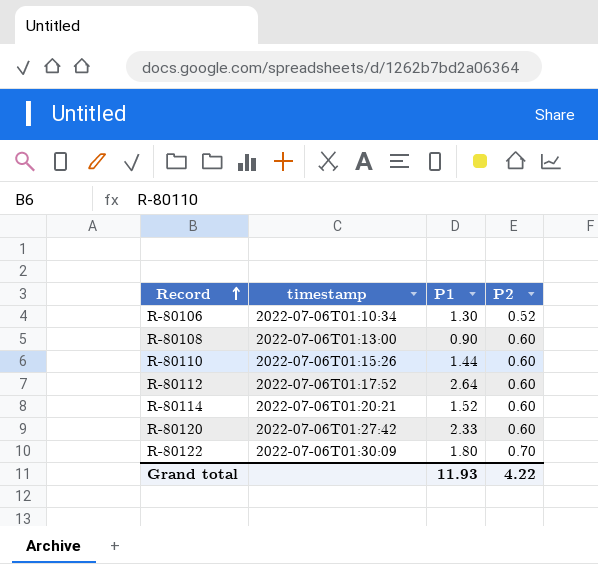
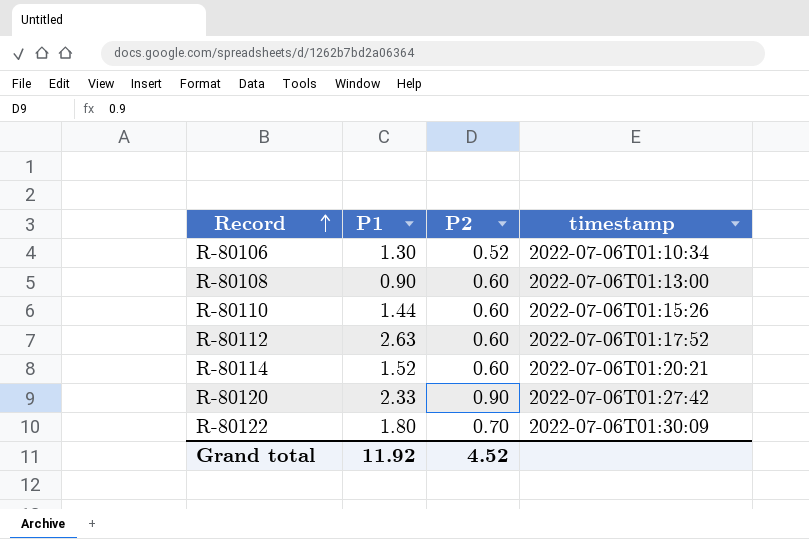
column timestamp | position: 2 -> 4
R-80112 | P1: 2.64 -> 2.63
R-80120 | P2: 0.60 -> 0.90
Grand total | P1: 11.93 -> 11.92
Grand total | P2: 4.22 -> 4.52

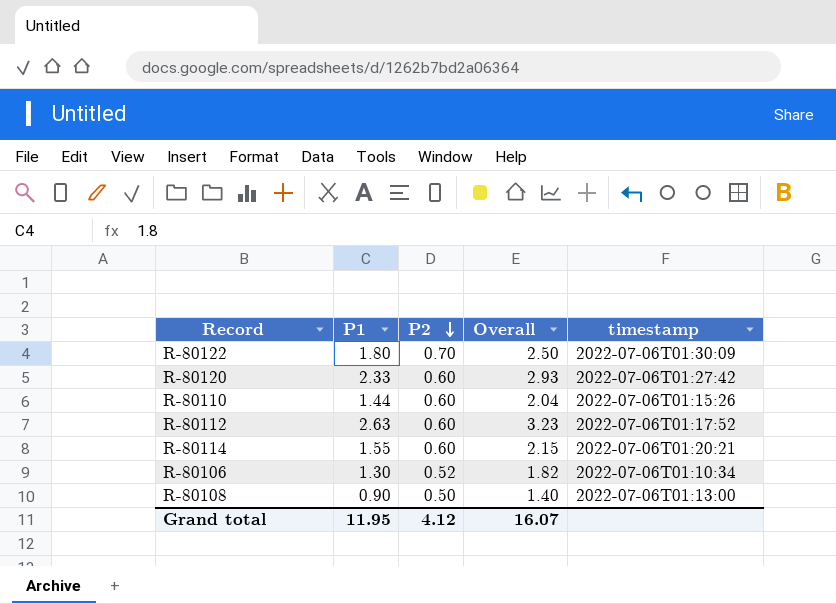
row order: Record ascending -> P2 descending
column Overall | formula: none -> [P1] + [P2]
R-80120 | P2: 0.90 -> 0.60
R-80114 | P1: 1.52 -> 1.55
R-80108 | P2: 0.60 -> 0.50
Grand total | P1: 11.92 -> 11.95
Grand total | P2: 4.52 -> 4.12

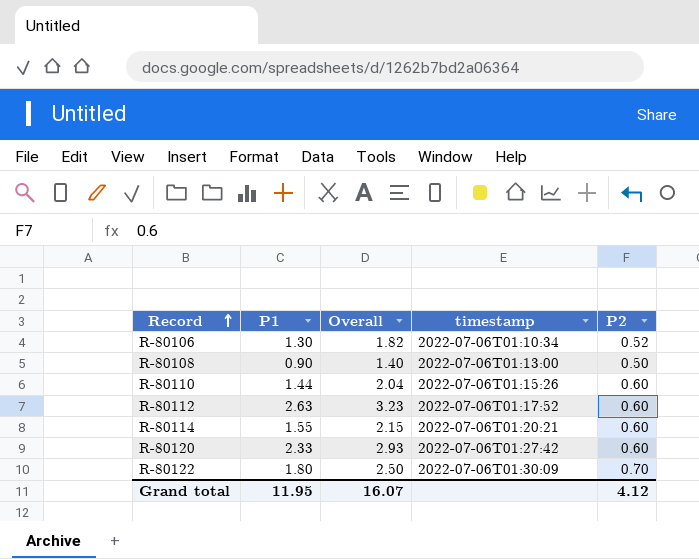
row order: P2 descending -> Record ascending
column P2 | position: 3 -> 5

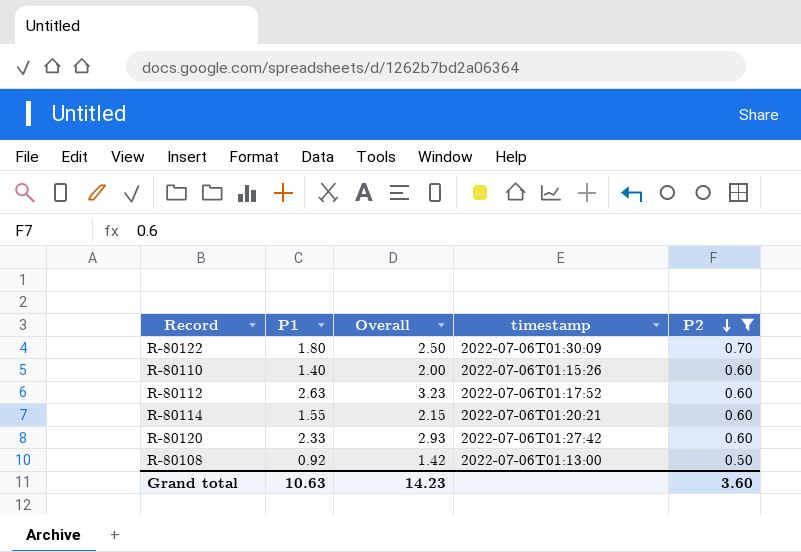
filter: none -> P2 != 0.52
row order: Record ascending -> P2 descending
R-80110 | P1: 1.44 -> 1.40
R-80110 | Overall: 2.04 -> 2.00
R-80108 | P1: 0.90 -> 0.92
R-80108 | Overall: 1.40 -> 1.42
Grand total | P1: 11.95 -> 10.63
Grand total | Overall: 16.07 -> 14.23
Grand total | P2: 4.12 -> 3.60

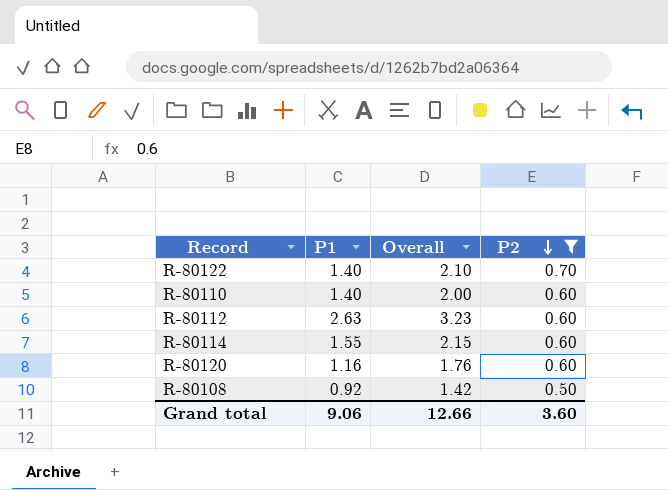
column timestamp | position: 4 -> none
R-80122 | P1: 1.80 -> 1.40
R-80122 | Overall: 2.50 -> 2.10
R-80120 | P1: 2.33 -> 1.16
R-80120 | Overall: 2.93 -> 1.76
Grand total | P1: 10.63 -> 9.06
Grand total | Overall: 14.23 -> 12.66

